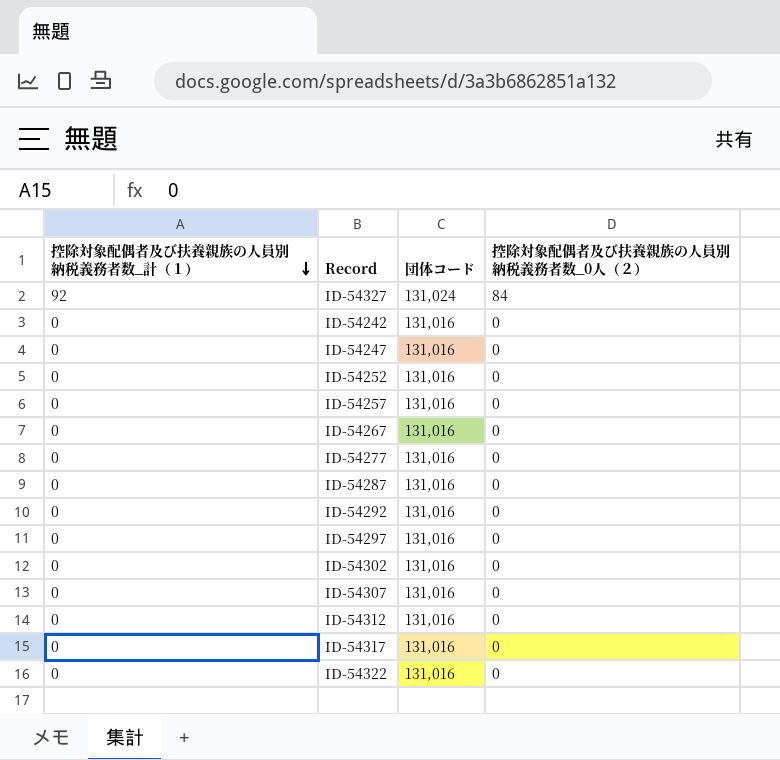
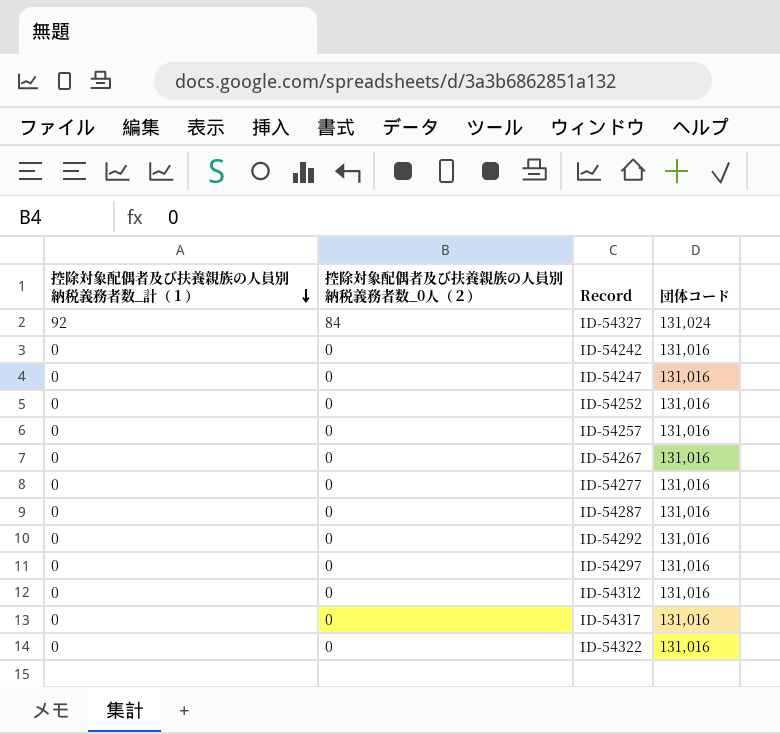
column 控除対象配偶者及び扶養親族の人員別納税義務者数_0人（２） | position: 4 -> 2
row ID-54302: 0 | 131,016 | 0 -> none
row ID-54307: 0 | 131,016 | 0 -> none

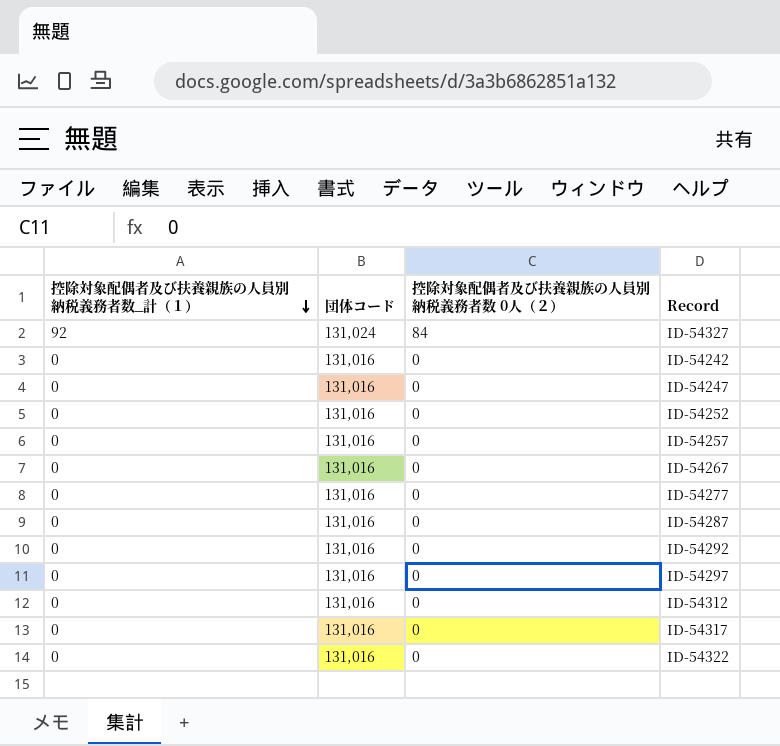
column 団体コード | position: 4 -> 2
column name: 控除対象配偶者及び扶養親族の人員別納税義務者数_0人（２） -> 控除対象配偶者及び扶養親族の人員別納税義務者数 0人（２）

